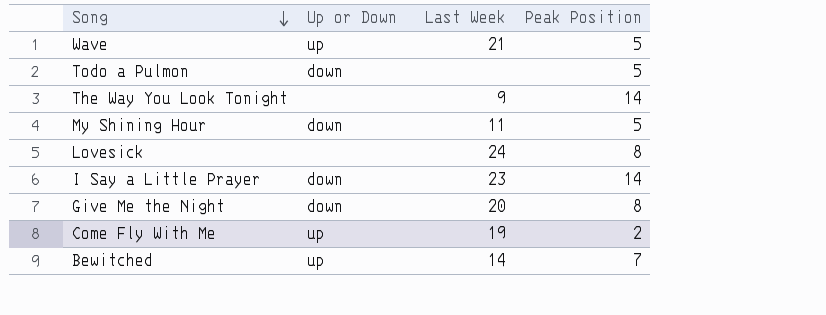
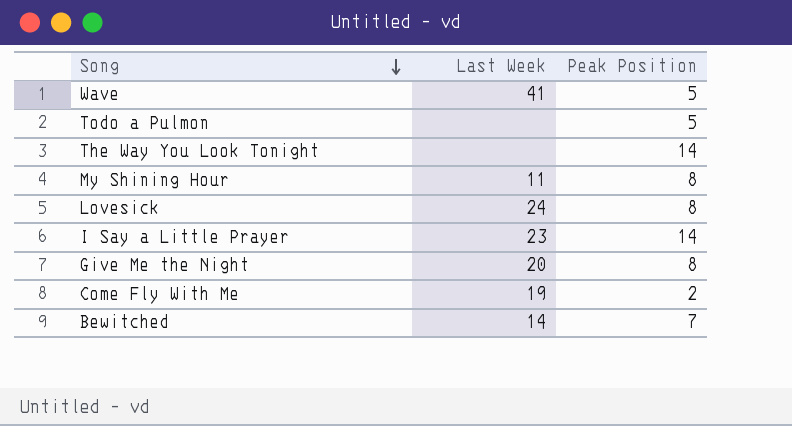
column Up or Down | position: 2 -> none
Wave | Last Week: 21 -> 41
The Way You Look Tonight | Last Week: 9 -> none
My Shining Hour | Peak Position: 5 -> 8

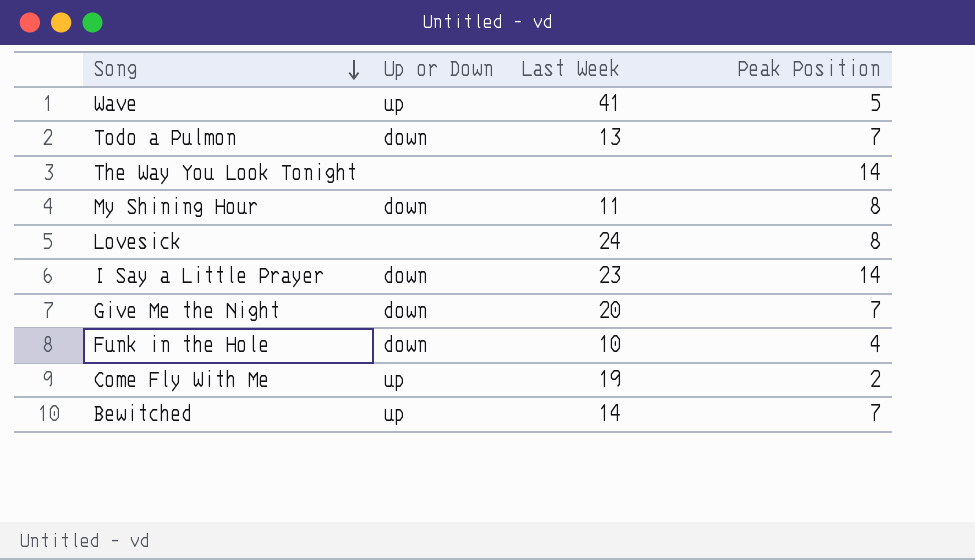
column Up or Down | position: none -> 2
Todo a Pulmon | Last Week: none -> 13
Todo a Pulmon | Peak Position: 5 -> 7
Give Me the Night | Peak Position: 8 -> 7
row Funk in the Hole: none -> down | 10 | 4

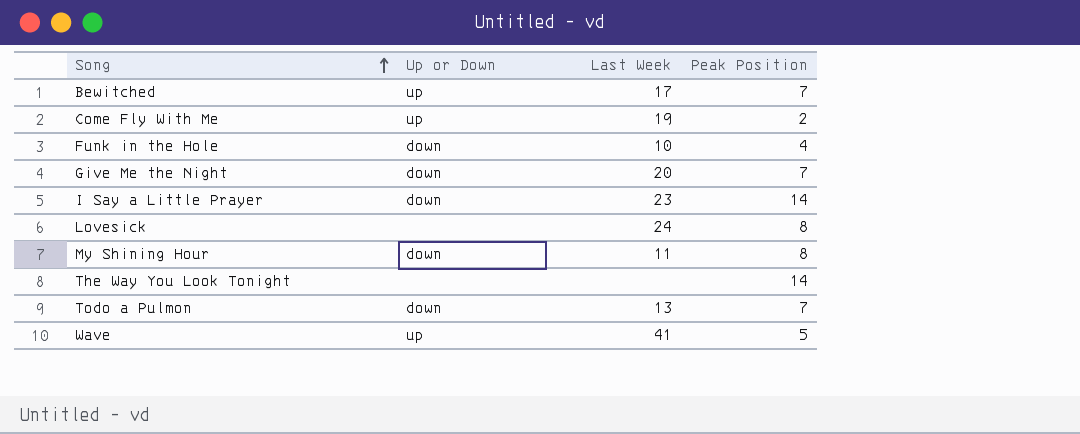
row order: Song descending -> Song ascending
Bewitched | Last Week: 14 -> 17

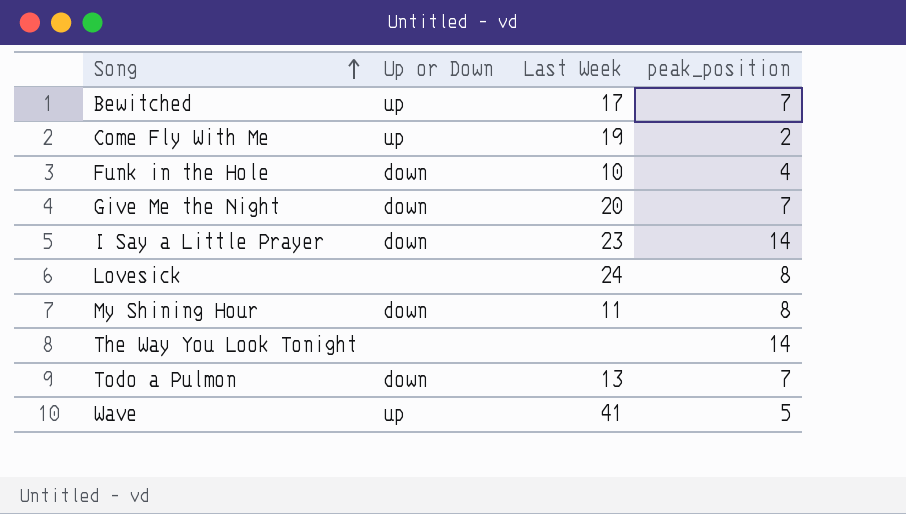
column name: Peak Position -> peak_position

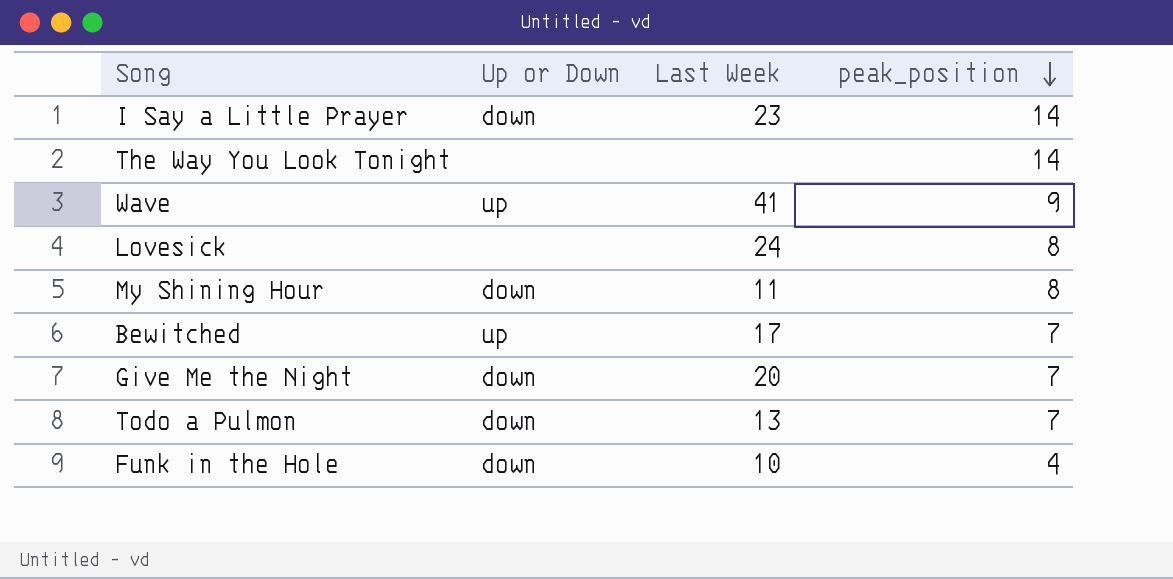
row order: Song ascending -> peak_position descending
row Come Fly With Me: up | 19 | 2 -> none
Wave | peak_position: 5 -> 9

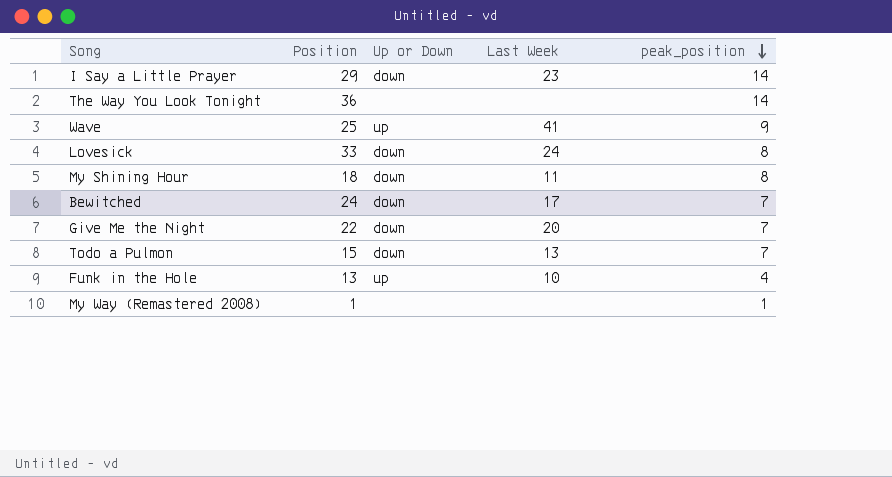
column Position | position: none -> 2
Lovesick | Up or Down: none -> down
Bewitched | Up or Down: up -> down
Funk in the Hole | Up or Down: down -> up
row My Way (Remastered 2008): none -> 1 | none | none | 1

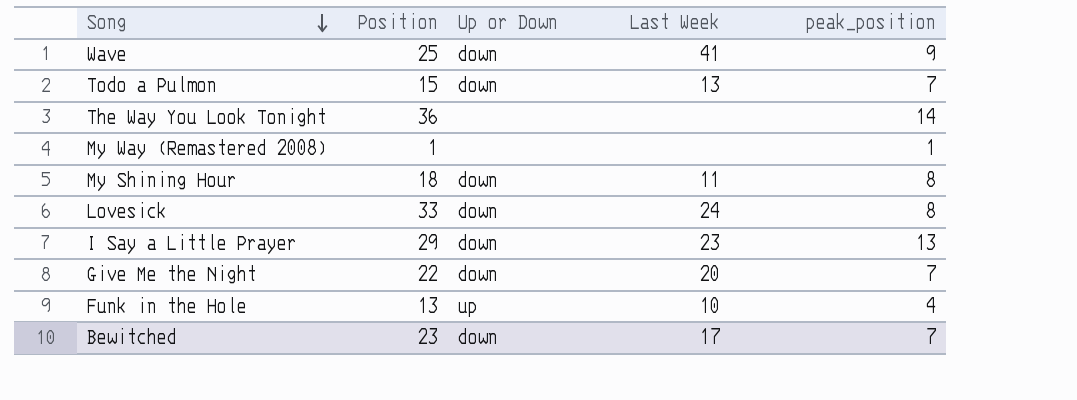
row order: peak_position descending -> Song descending
Wave | Up or Down: up -> down
I Say a Little Prayer | peak_position: 14 -> 13
Bewitched | Position: 24 -> 23

